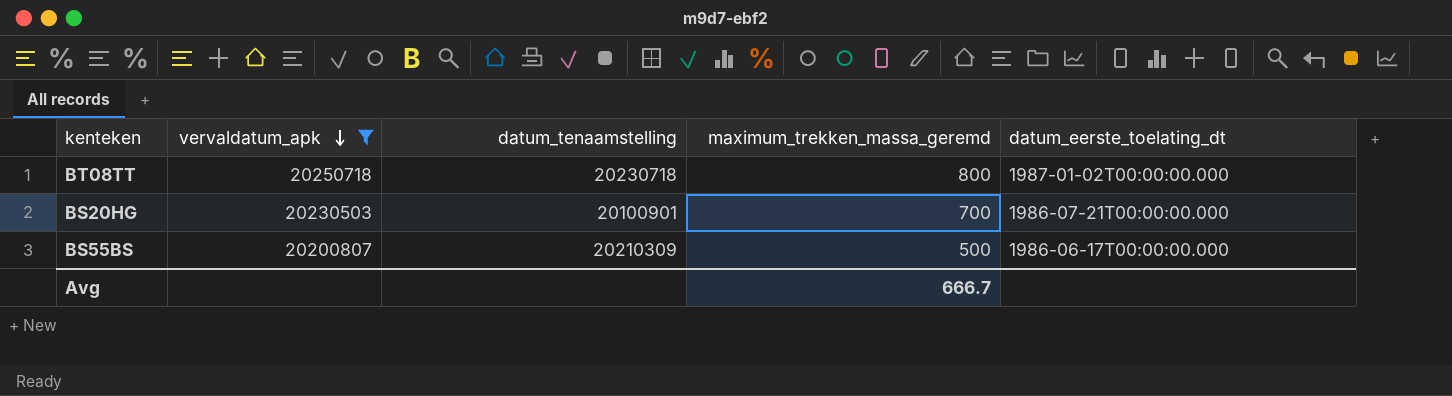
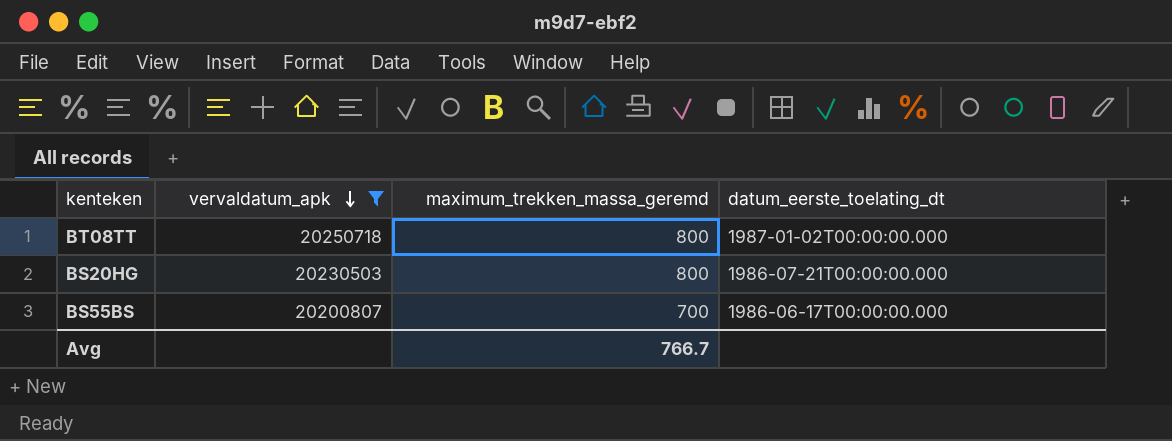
column datum_tenaamstelling | position: 3 -> none
BS20HG | maximum_trekken_massa_geremd: 700 -> 800
BS55BS | maximum_trekken_massa_geremd: 500 -> 700
Avg | maximum_trekken_massa_geremd: 666.7 -> 766.7

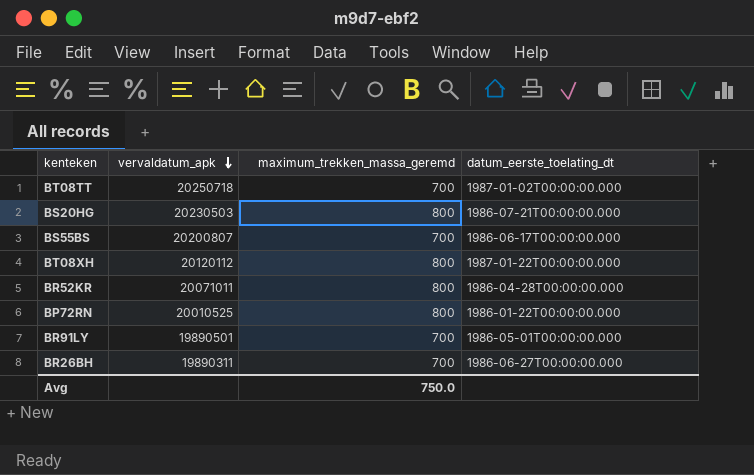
filter: vervaldatum_apk >= 20200807 -> none
BT08TT | maximum_trekken_massa_geremd: 800 -> 700
Avg | maximum_trekken_massa_geremd: 766.7 -> 750.0

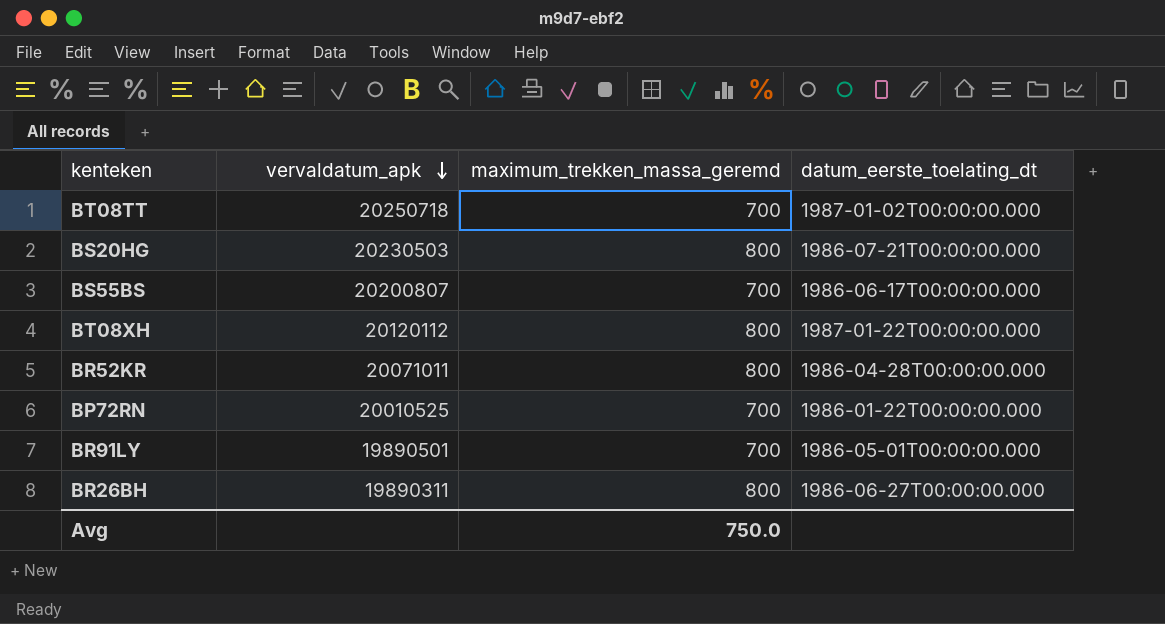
BP72RN | maximum_trekken_massa_geremd: 800 -> 700
BR26BH | maximum_trekken_massa_geremd: 700 -> 800

